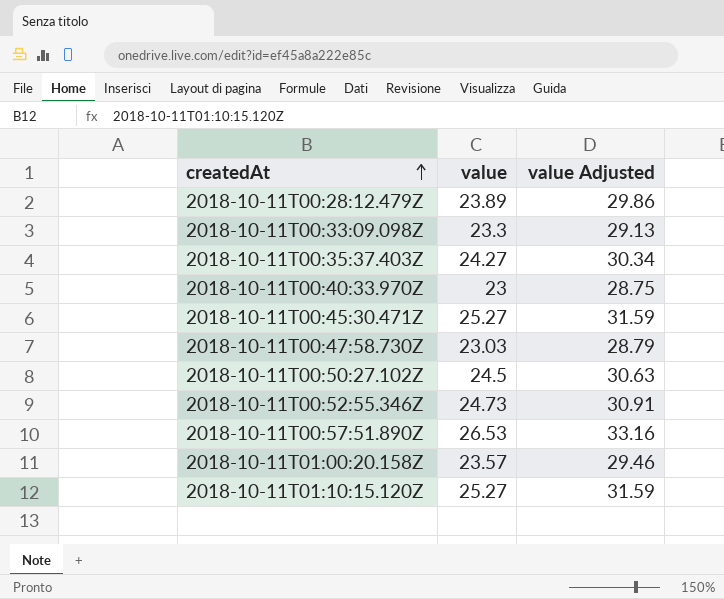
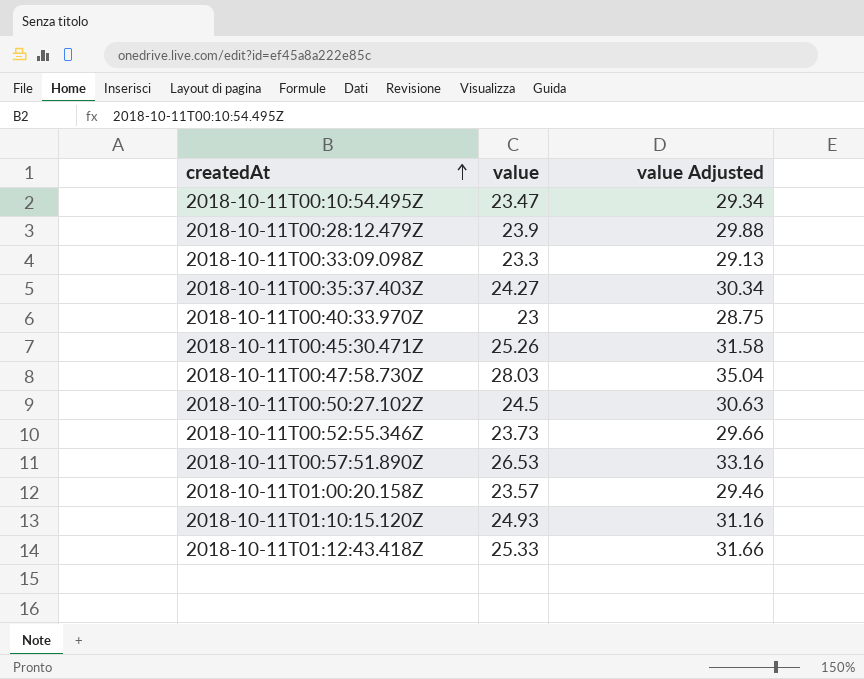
row 2018-10-11T00:10:54.495Z: none -> 23.47 | 29.34
2018-10-11T00:28:12.479Z | value: 23.89 -> 23.9
2018-10-11T00:28:12.479Z | value Adjusted: 29.86 -> 29.88
2018-10-11T00:45:30.471Z | value: 25.27 -> 25.26
2018-10-11T00:45:30.471Z | value Adjusted: 31.59 -> 31.58
2018-10-11T00:47:58.730Z | value: 23.03 -> 28.03
2018-10-11T00:47:58.730Z | value Adjusted: 28.79 -> 35.04
2018-10-11T00:52:55.346Z | value: 24.73 -> 23.73
2018-10-11T00:52:55.346Z | value Adjusted: 30.91 -> 29.66
2018-10-11T01:10:15.120Z | value: 25.27 -> 24.93
2018-10-11T01:10:15.120Z | value Adjusted: 31.59 -> 31.16
row 2018-10-11T01:12:43.418Z: none -> 25.33 | 31.66

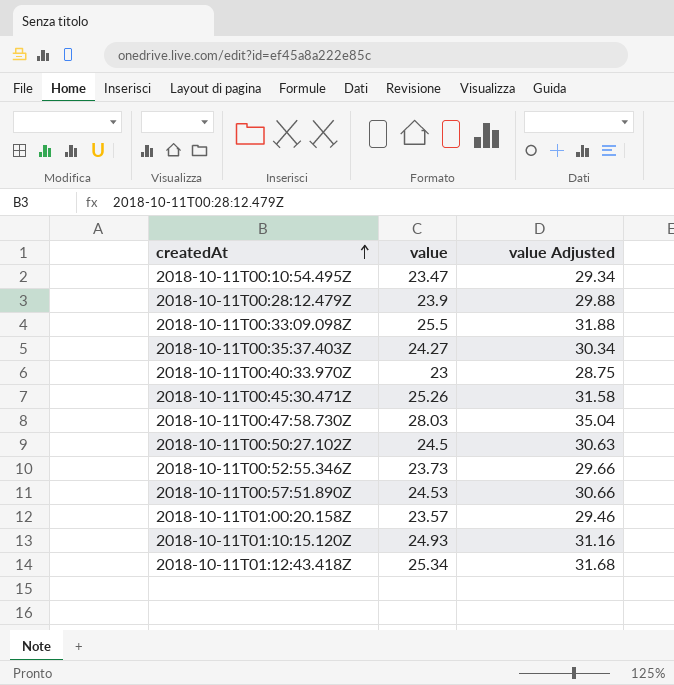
2018-10-11T00:33:09.098Z | value: 23.3 -> 25.5
2018-10-11T00:33:09.098Z | value Adjusted: 29.13 -> 31.88
2018-10-11T00:57:51.890Z | value: 26.53 -> 24.53
2018-10-11T00:57:51.890Z | value Adjusted: 33.16 -> 30.66
2018-10-11T01:12:43.418Z | value: 25.33 -> 25.34
2018-10-11T01:12:43.418Z | value Adjusted: 31.66 -> 31.68

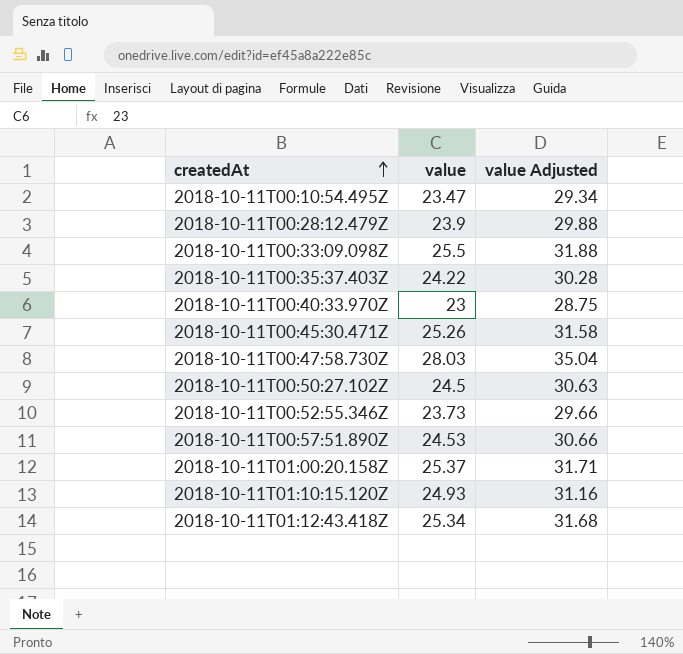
2018-10-11T00:35:37.403Z | value: 24.27 -> 24.22
2018-10-11T00:35:37.403Z | value Adjusted: 30.34 -> 30.28
2018-10-11T01:00:20.158Z | value: 23.57 -> 25.37
2018-10-11T01:00:20.158Z | value Adjusted: 29.46 -> 31.71

